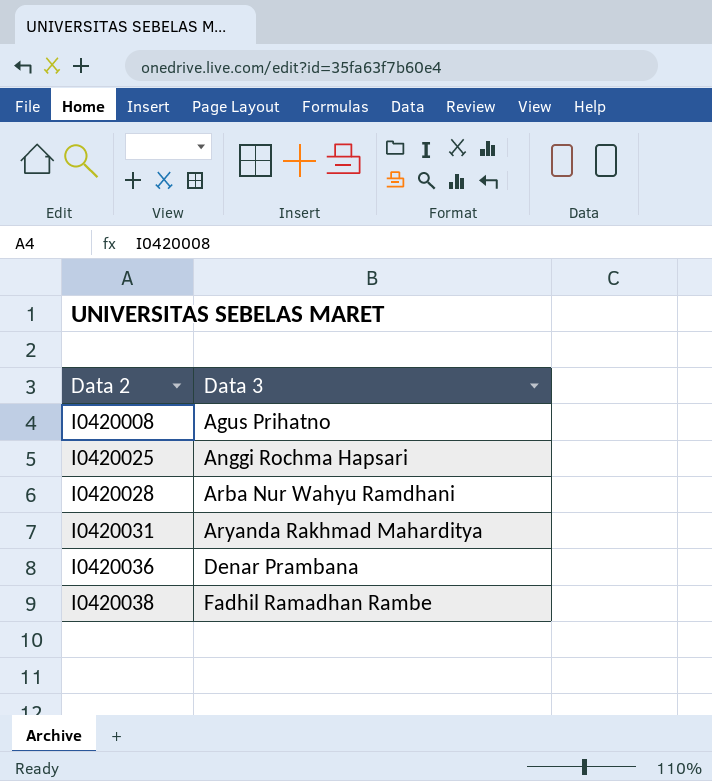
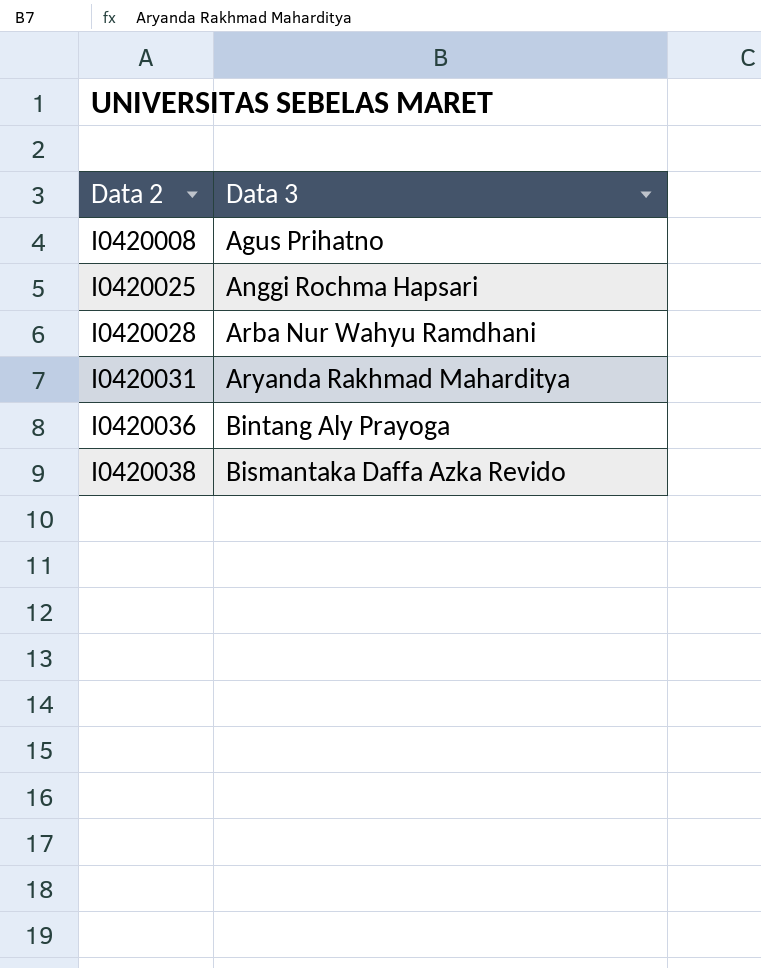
I0420036 | Data 3: Denar Prambana -> Bintang Aly Prayoga
I0420038 | Data 3: Fadhil Ramadhan Rambe -> Bismantaka Daffa Azka Revido

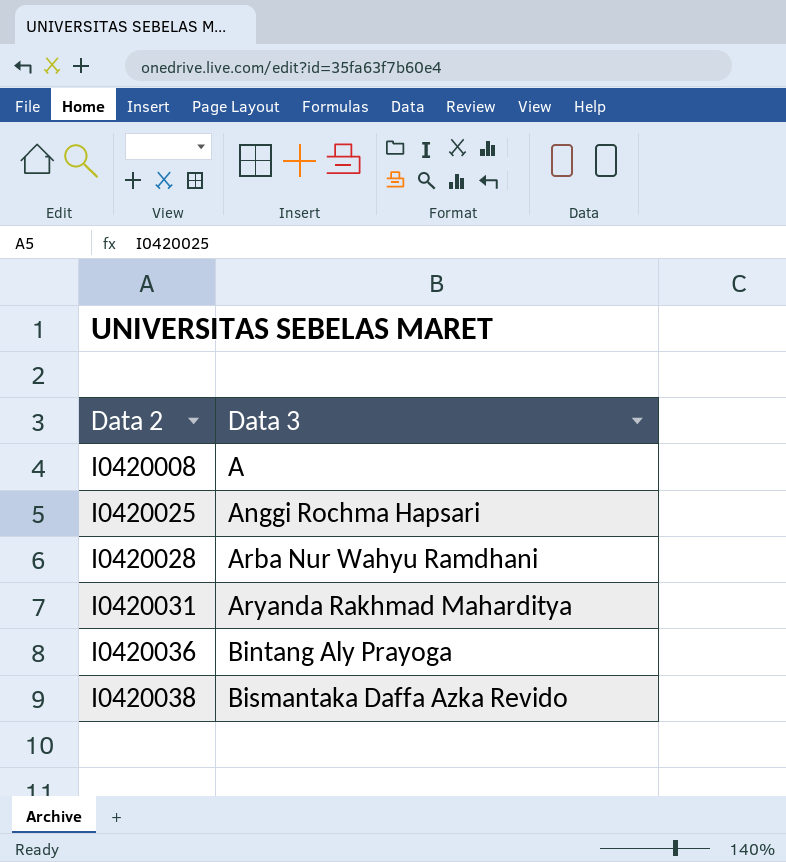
I0420008 | Data 3: Agus Prihatno -> A

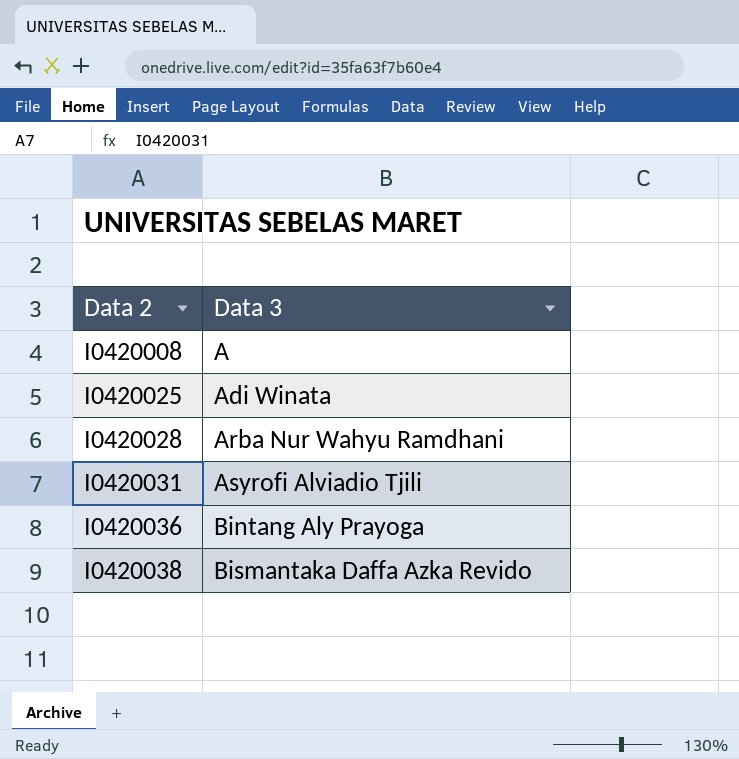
I0420025 | Data 3: Anggi Rochma Hapsari -> Adi Winata
I0420031 | Data 3: Aryanda Rakhmad Maharditya -> Asyrofi Alviadio Tjili

